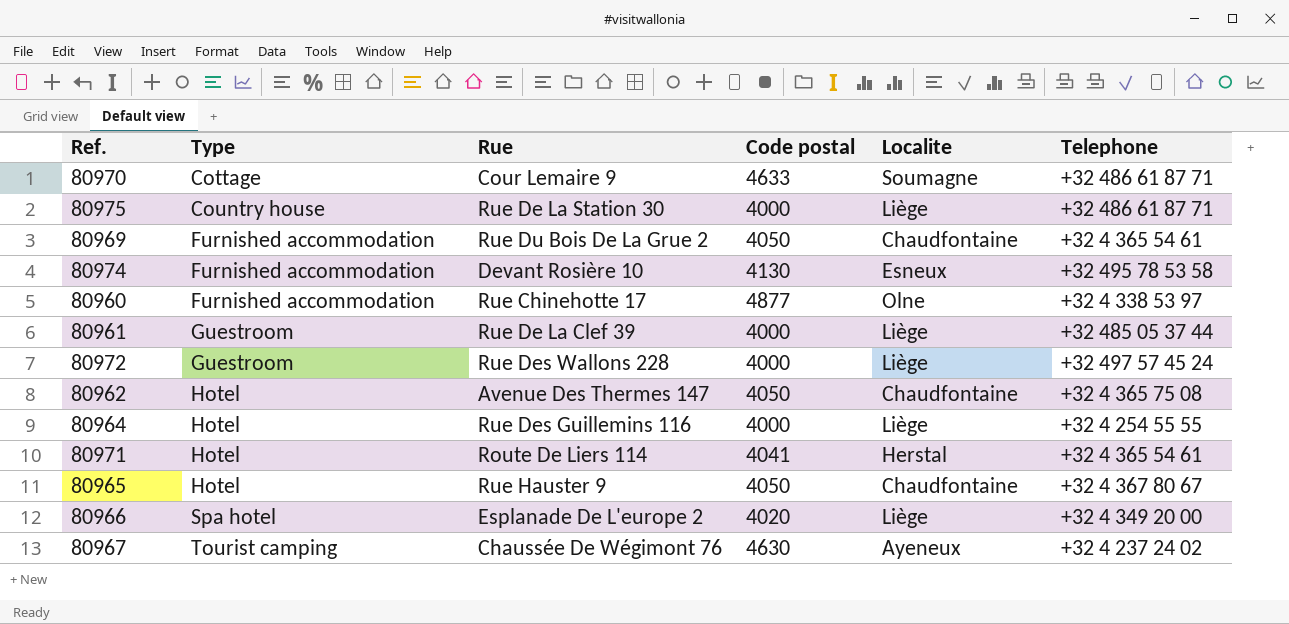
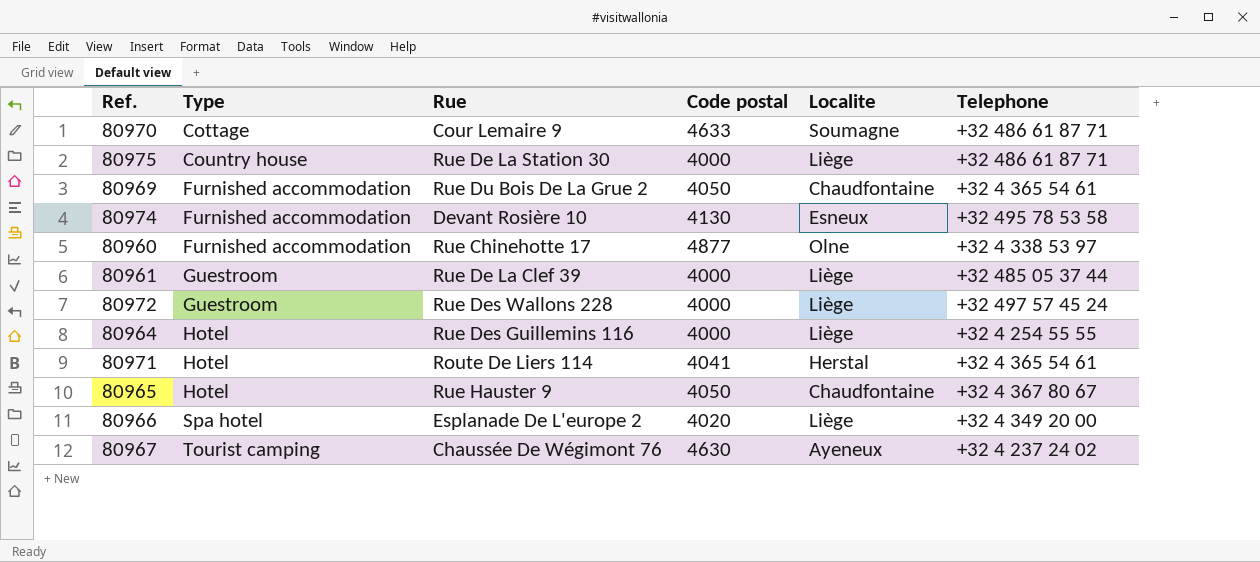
row 80962: Hotel | Avenue Des Thermes 147 | 4050 | Chaudfontaine | +32 4 365 75 08 -> none

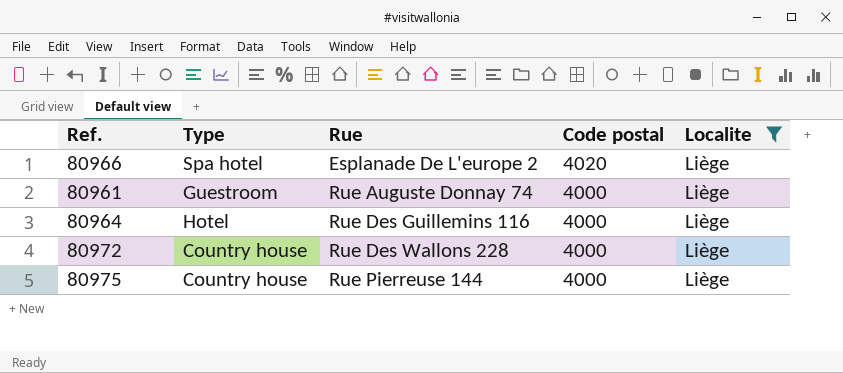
filter: none -> Localite = Liège
row order: Type ascending -> Rue ascending
column Telephone | position: 6 -> none
80961 | Rue: Rue De La Clef 39 -> Rue Auguste Donnay 74
80972 | Type: Guestroom -> Country house
80975 | Rue: Rue De La Station 30 -> Rue Pierreuse 144

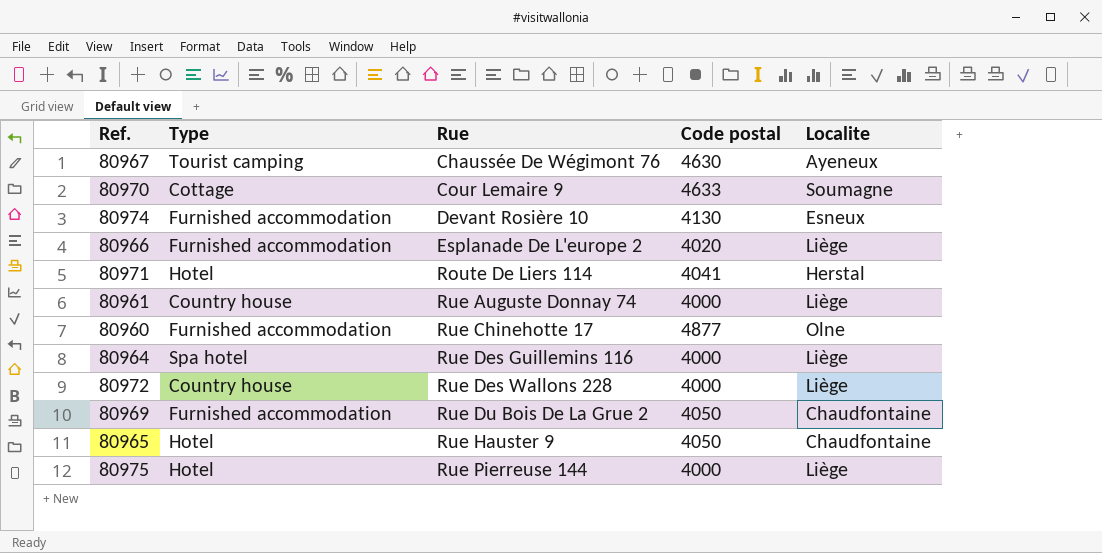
filter: Localite = Liège -> none
80966 | Type: Spa hotel -> Furnished accommodation
80961 | Type: Guestroom -> Country house
80964 | Type: Hotel -> Spa hotel
80975 | Type: Country house -> Hotel

